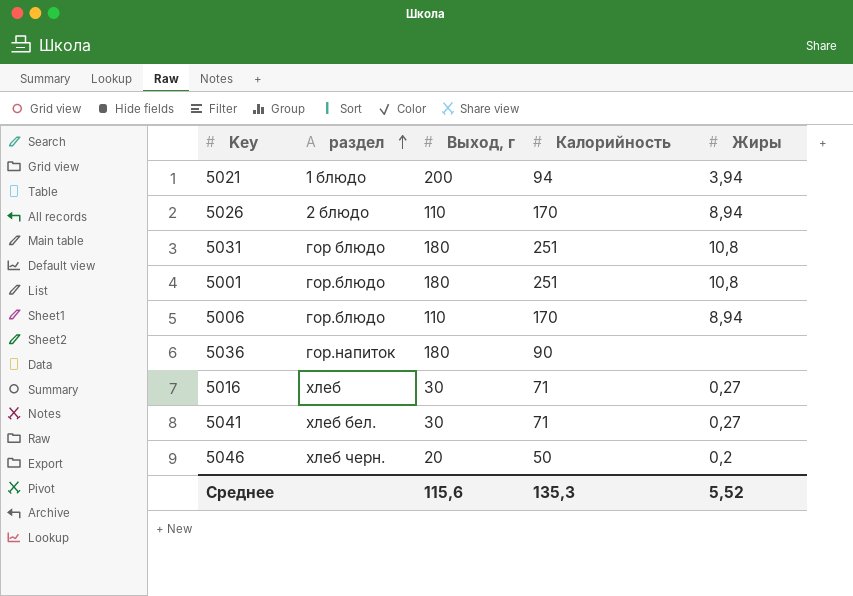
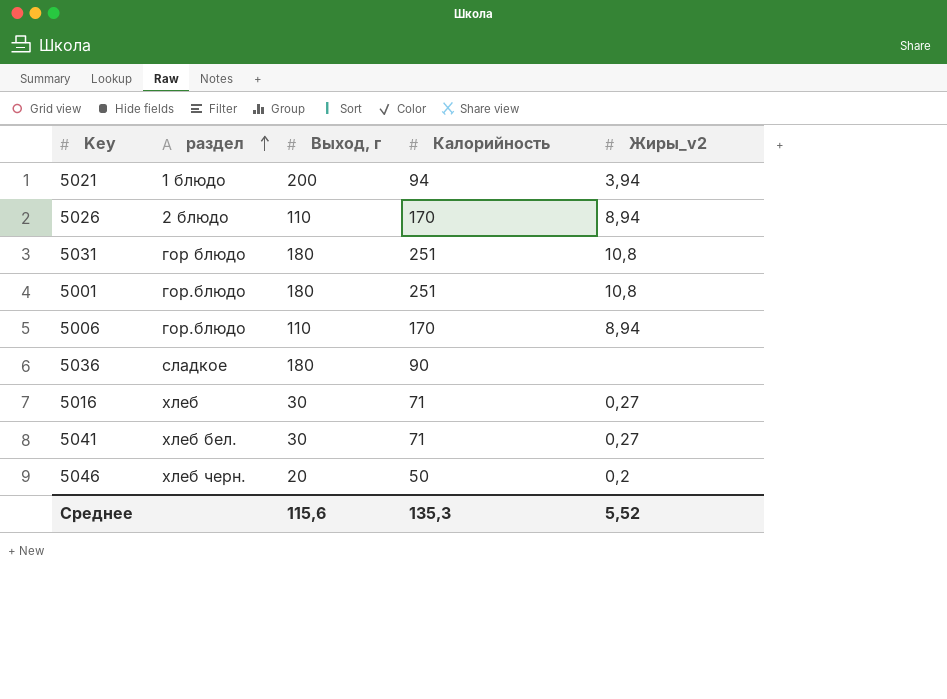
column name: Жиры -> Жиры_v2
5036 | раздел: гор.напиток -> сладкое

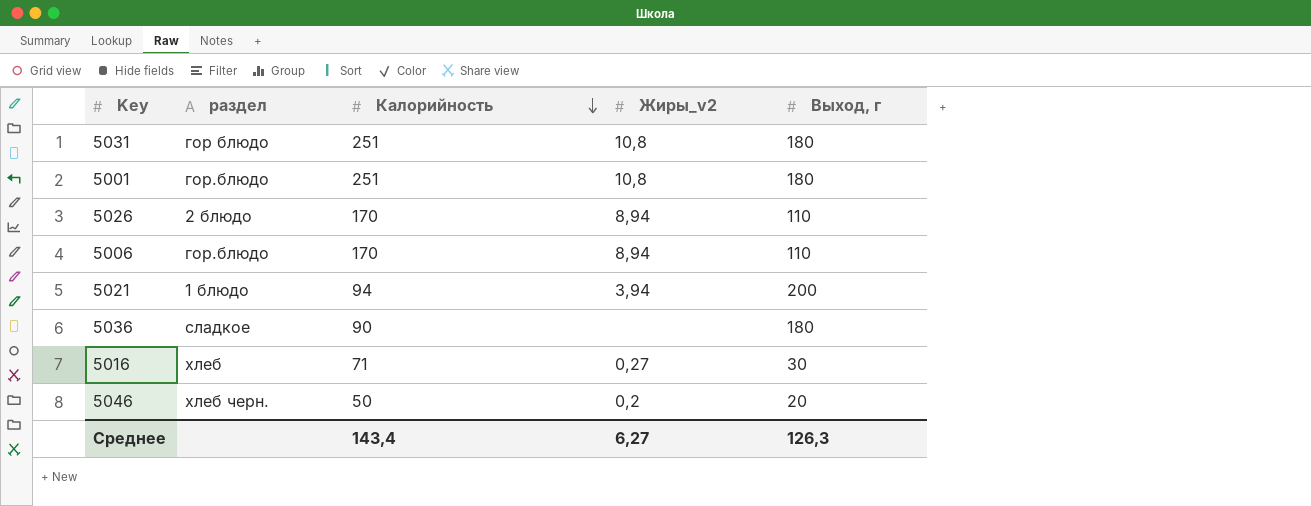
row order: раздел ascending -> Калорийность descending
column Выход, г | position: 3 -> 5
row 5041: хлеб бел. | 30 | 71 | 0,27 -> none
Среднее | Калорийность: 135,3 -> 143,4
Среднее | Жиры_v2: 5,52 -> 6,27
Среднее | Выход, г: 115,6 -> 126,3

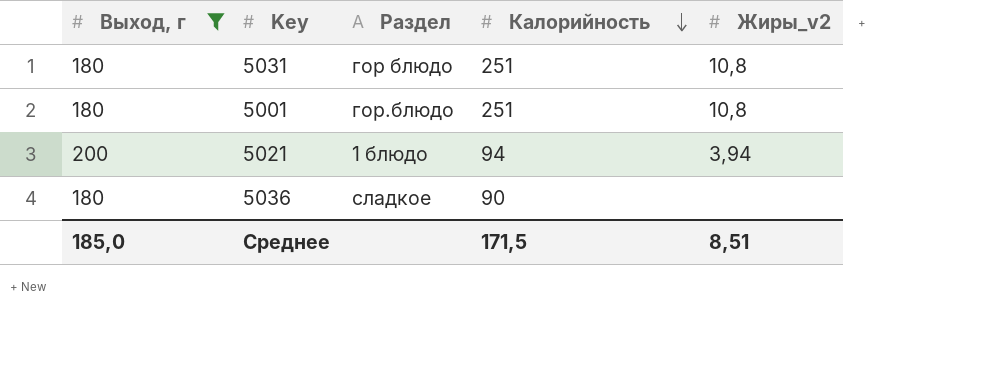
filter: none -> Выход, г >= 180
column Выход, г | position: 5 -> 1
column name: раздел -> Раздел
Среднее | Выход, г: 126,3 -> 185,0
Среднее | Калорийность: 143,4 -> 171,5
Среднее | Жиры_v2: 6,27 -> 8,51

